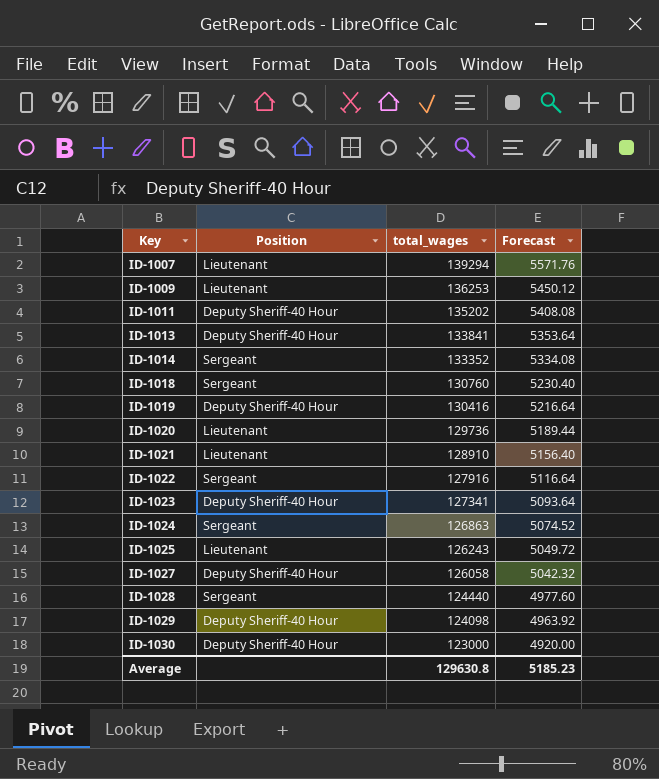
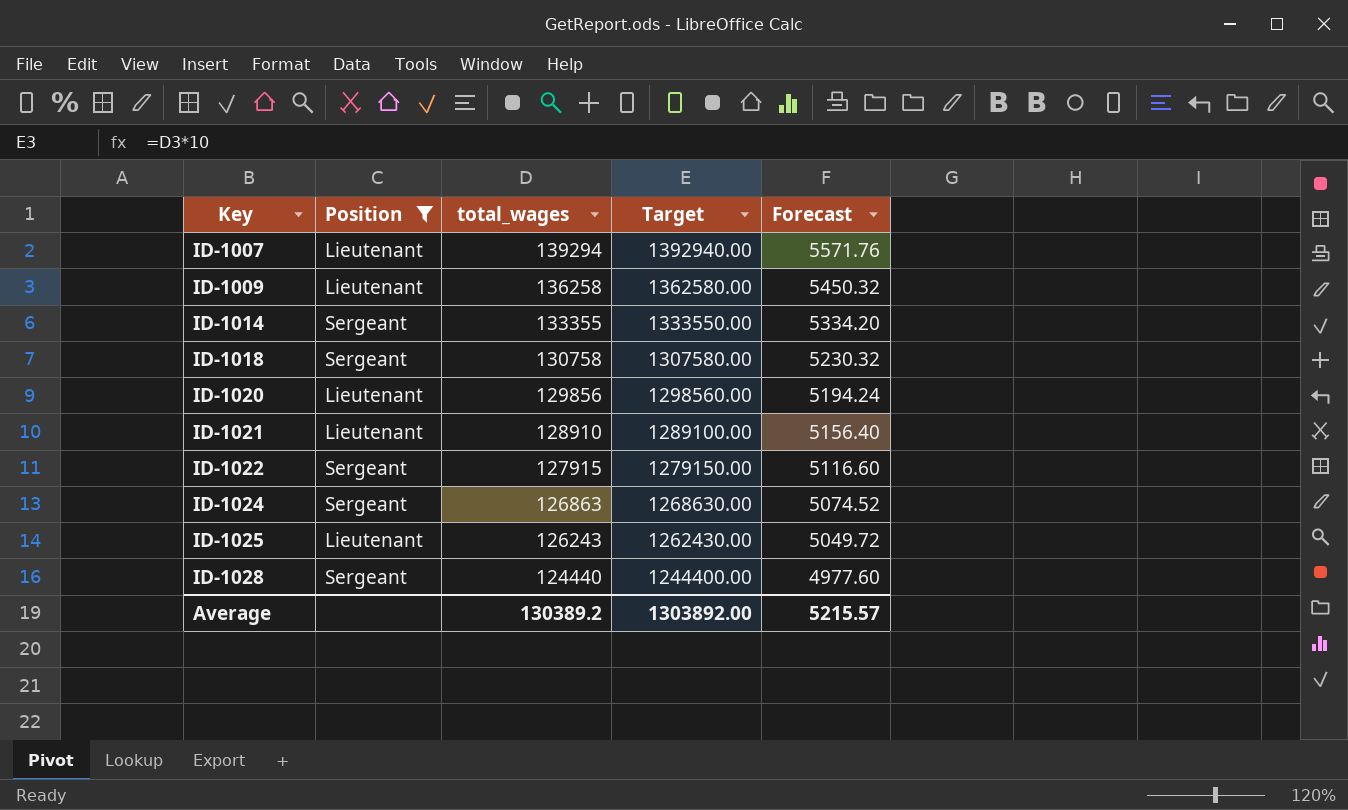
filter: none -> Position != Deputy Sheriff-40 Hour
column Target | formula: none -> [total_wages] * 10
ID-1009 | total_wages: 136253 -> 136258
ID-1009 | Forecast: 5450.12 -> 5450.32
ID-1014 | total_wages: 133352 -> 133355
ID-1014 | Forecast: 5334.08 -> 5334.20
ID-1018 | total_wages: 130760 -> 130758
ID-1018 | Forecast: 5230.40 -> 5230.32
ID-1020 | total_wages: 129736 -> 129856
ID-1020 | Forecast: 5189.44 -> 5194.24
ID-1022 | total_wages: 127916 -> 127915
ID-1022 | Forecast: 5116.64 -> 5116.60
Average | total_wages: 129630.8 -> 130389.2
Average | Forecast: 5185.23 -> 5215.57

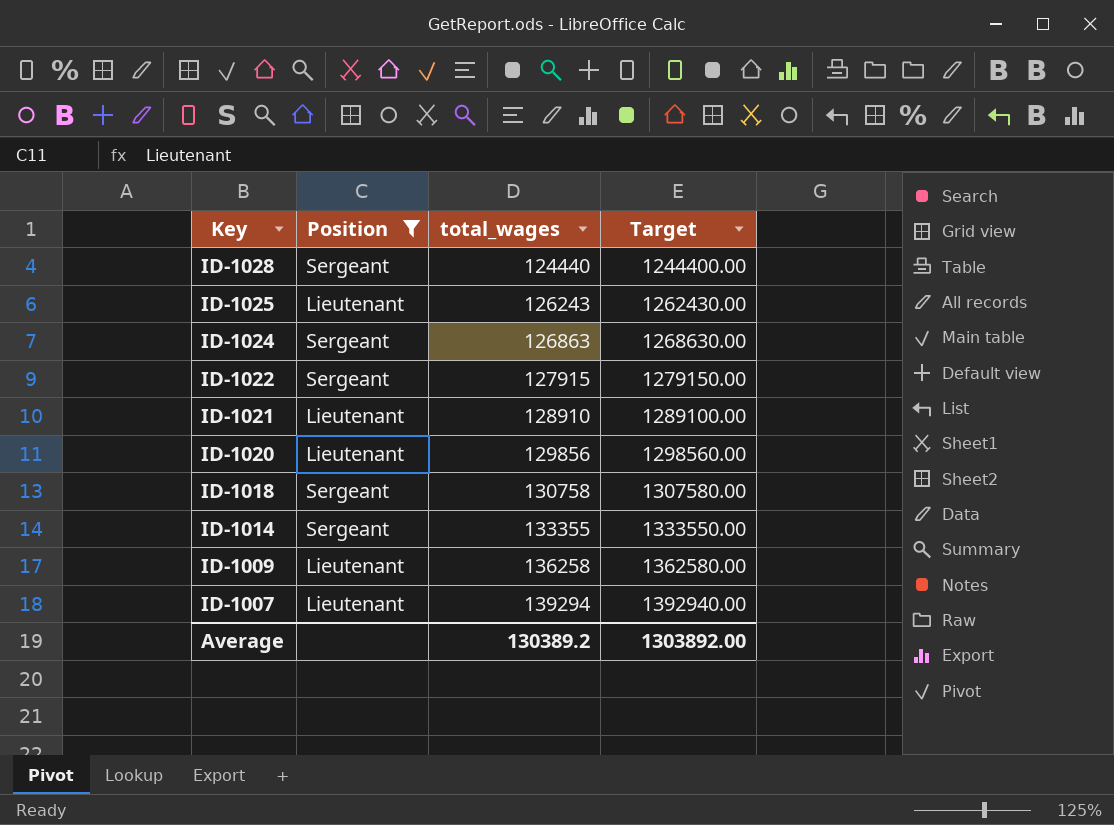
row order: Key ascending -> Key descending
column Forecast | formula: [total_wages] * 0.04 -> none

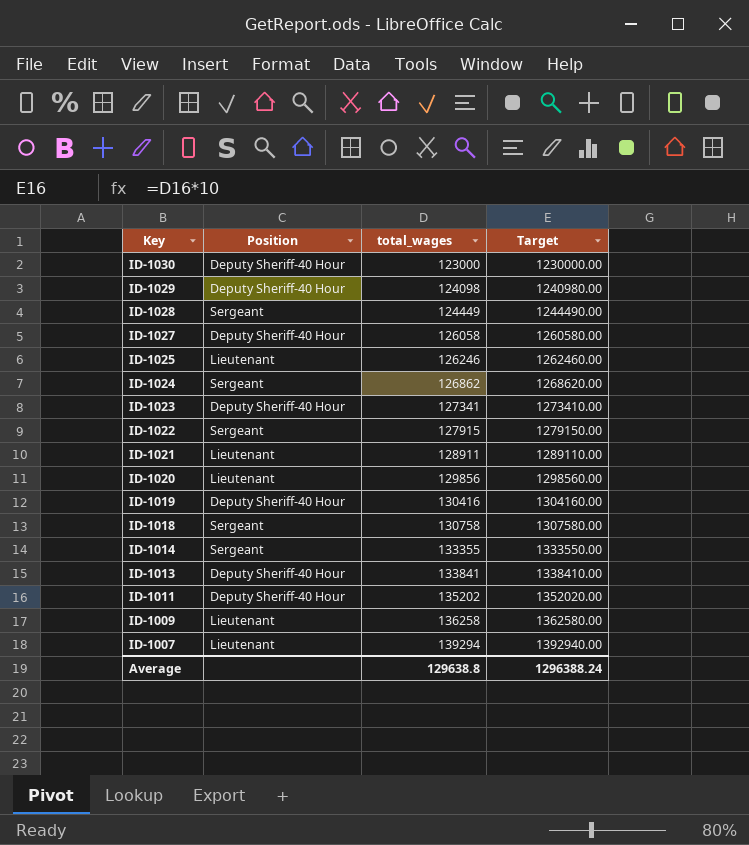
filter: Position != Deputy Sheriff-40 Hour -> none
ID-1028 | total_wages: 124440 -> 124449
ID-1028 | Target: 1244400.00 -> 1244490.00
ID-1025 | total_wages: 126243 -> 126246
ID-1025 | Target: 1262430.00 -> 1262460.00
ID-1024 | total_wages: 126863 -> 126862
ID-1024 | Target: 1268630.00 -> 1268620.00
ID-1021 | total_wages: 128910 -> 128911
ID-1021 | Target: 1289100.00 -> 1289110.00
Average | total_wages: 130389.2 -> 129638.8
Average | Target: 1303892.00 -> 1296388.24

